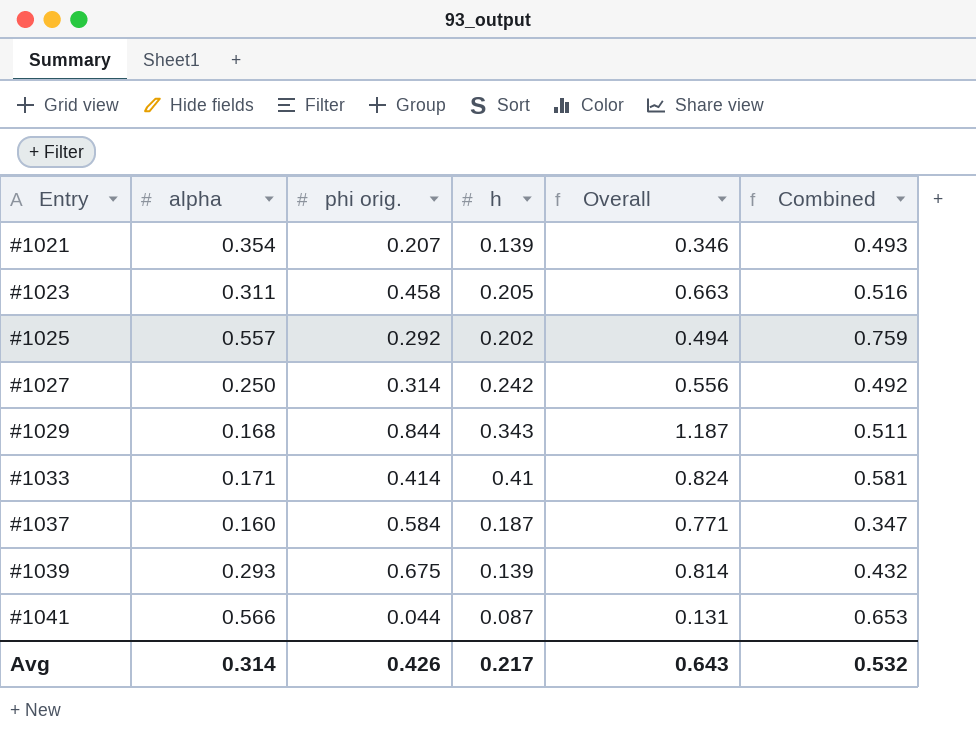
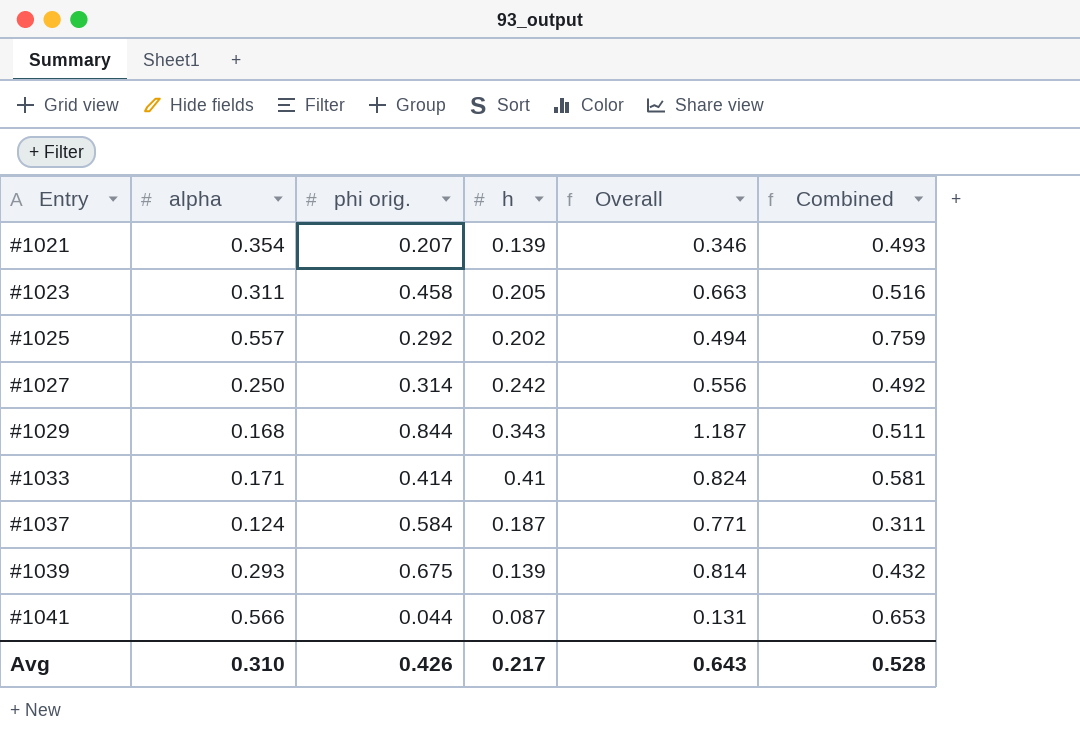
#1037 | alpha: 0.160 -> 0.124
#1037 | Combined: 0.347 -> 0.311
Avg | alpha: 0.314 -> 0.310
Avg | Combined: 0.532 -> 0.528

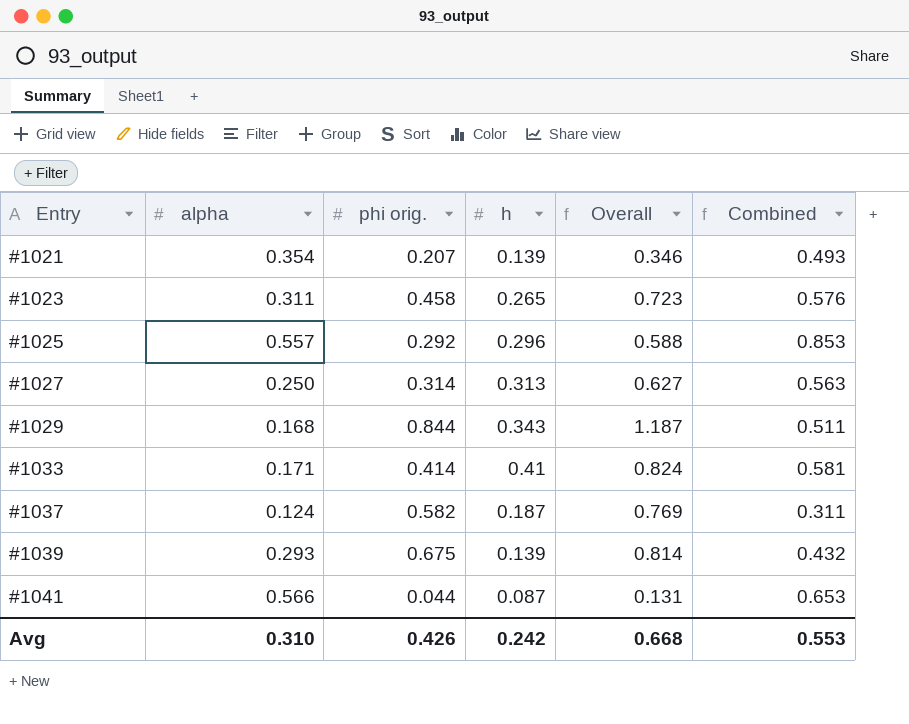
#1023 | h: 0.205 -> 0.265
#1023 | Overall: 0.663 -> 0.723
#1023 | Combined: 0.516 -> 0.576
#1025 | h: 0.202 -> 0.296
#1025 | Overall: 0.494 -> 0.588
#1025 | Combined: 0.759 -> 0.853
#1027 | h: 0.242 -> 0.313
#1027 | Overall: 0.556 -> 0.627
#1027 | Combined: 0.492 -> 0.563
#1037 | phi orig.: 0.584 -> 0.582
#1037 | Overall: 0.771 -> 0.769
Avg | h: 0.217 -> 0.242
Avg | Overall: 0.643 -> 0.668
Avg | Combined: 0.528 -> 0.553

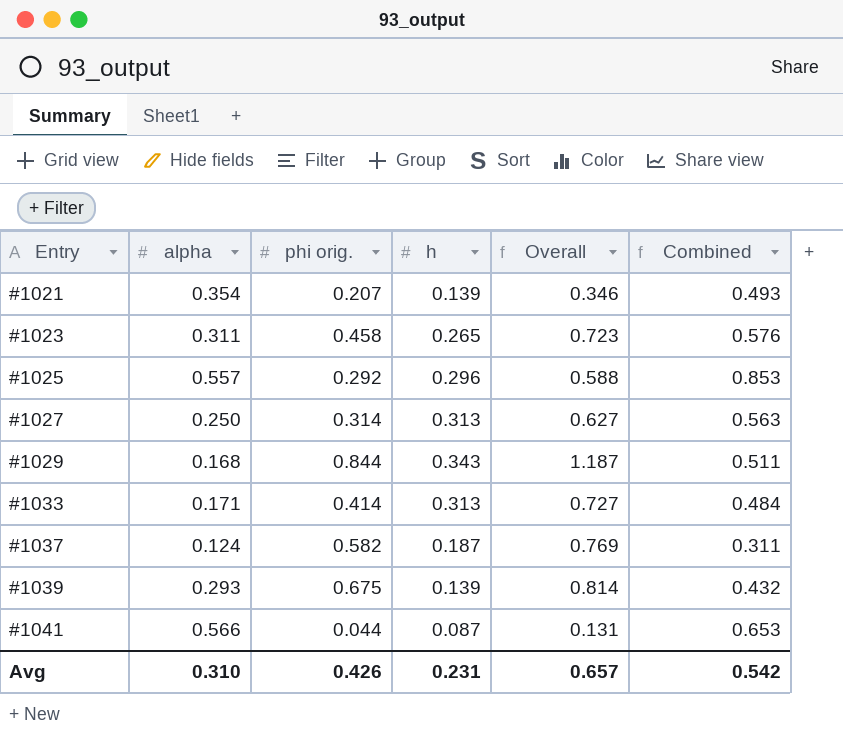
#1033 | h: 0.41 -> 0.313
#1033 | Overall: 0.824 -> 0.727
#1033 | Combined: 0.581 -> 0.484
Avg | h: 0.242 -> 0.231
Avg | Overall: 0.668 -> 0.657
Avg | Combined: 0.553 -> 0.542

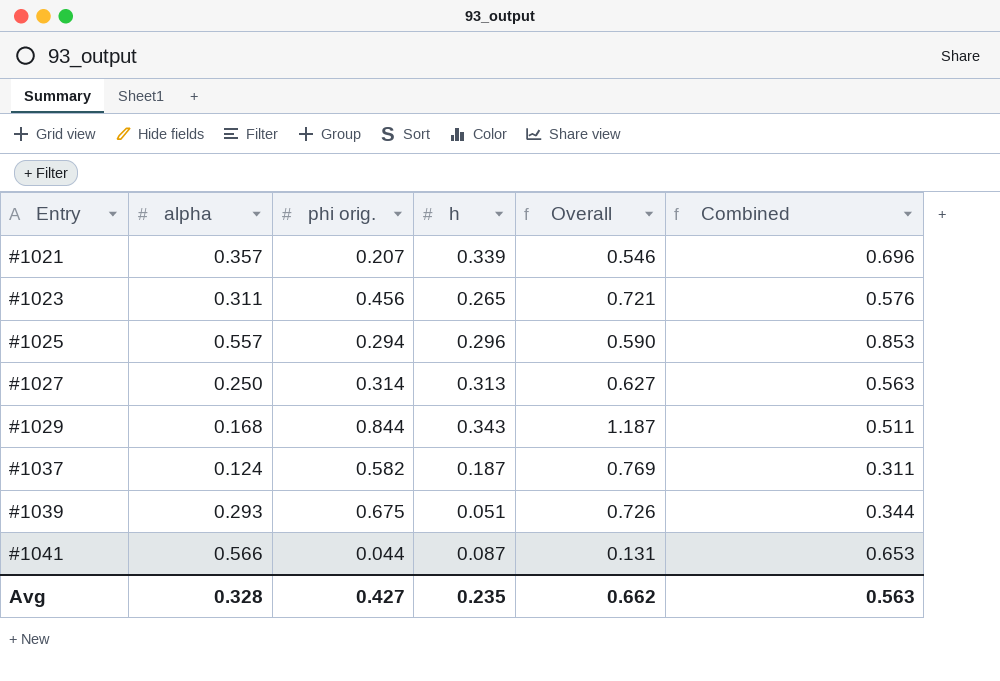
row #1033: 0.171 | 0.414 | 0.313 | 0.727 | 0.484 -> none
#1021 | alpha: 0.354 -> 0.357
#1021 | h: 0.139 -> 0.339
#1021 | Overall: 0.346 -> 0.546
#1021 | Combined: 0.493 -> 0.696
#1023 | phi orig.: 0.458 -> 0.456
#1023 | Overall: 0.723 -> 0.721
#1025 | phi orig.: 0.292 -> 0.294
#1025 | Overall: 0.588 -> 0.590
#1039 | h: 0.139 -> 0.051
#1039 | Overall: 0.814 -> 0.726
#1039 | Combined: 0.432 -> 0.344
Avg | alpha: 0.310 -> 0.328
Avg | phi orig.: 0.426 -> 0.427
Avg | h: 0.231 -> 0.235
Avg | Overall: 0.657 -> 0.662
Avg | Combined: 0.542 -> 0.563

